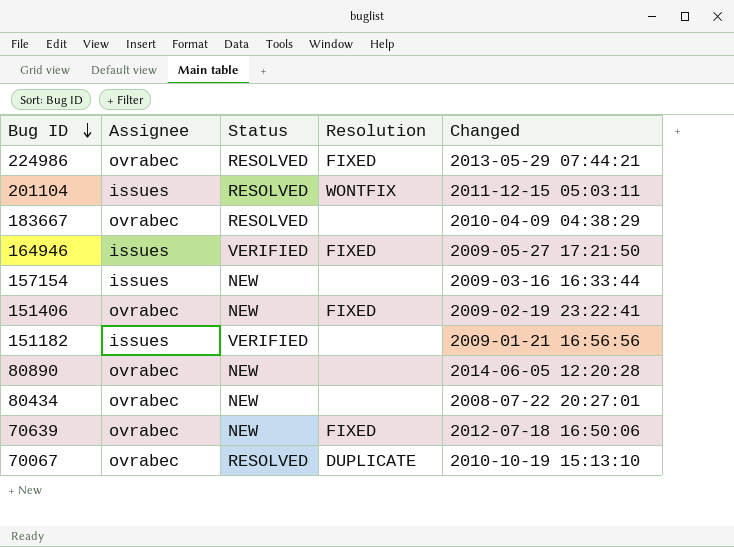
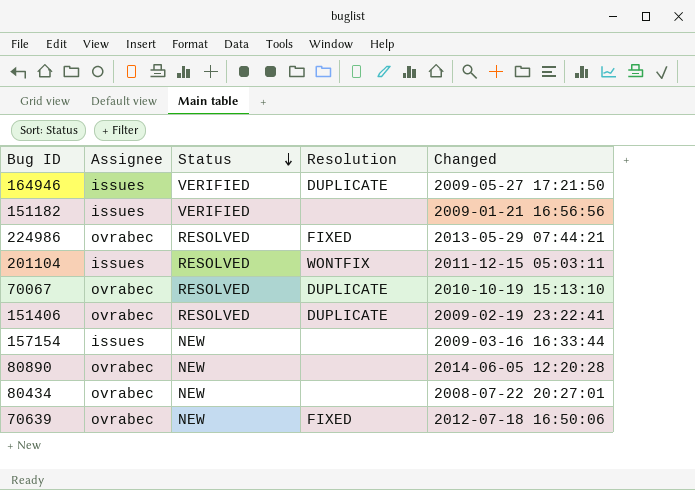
row order: Bug ID descending -> Status descending
row 183667: ovrabec | RESOLVED | none | 2010-04-09 04:38:29 -> none
164946 | Resolution: FIXED -> DUPLICATE
151406 | Status: NEW -> RESOLVED
151406 | Resolution: FIXED -> DUPLICATE

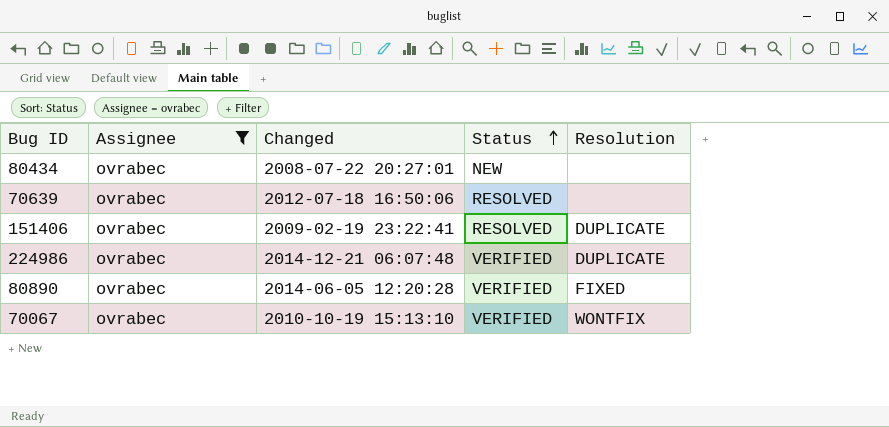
filter: none -> Assignee = ovrabec
row order: Status descending -> Status ascending
column Changed | position: 5 -> 3
70639 | Status: NEW -> RESOLVED
70639 | Resolution: FIXED -> none
224986 | Changed: 2013-05-29 07:44:21 -> 2014-12-21 06:07:48
224986 | Status: RESOLVED -> VERIFIED
224986 | Resolution: FIXED -> DUPLICATE
80890 | Status: NEW -> VERIFIED
80890 | Resolution: none -> FIXED
70067 | Status: RESOLVED -> VERIFIED
70067 | Resolution: DUPLICATE -> WONTFIX

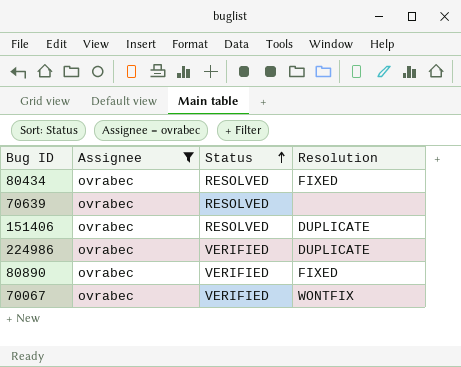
column Changed | position: 3 -> none
80434 | Status: NEW -> RESOLVED
80434 | Resolution: none -> FIXED

